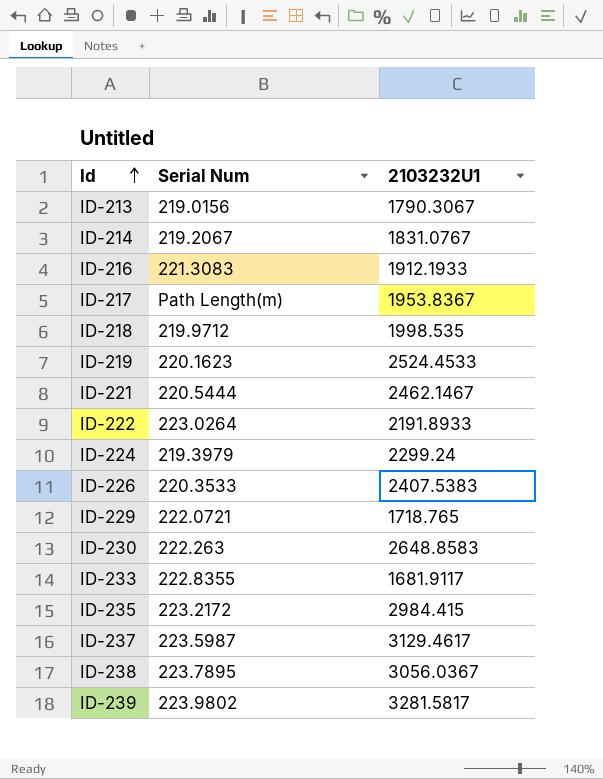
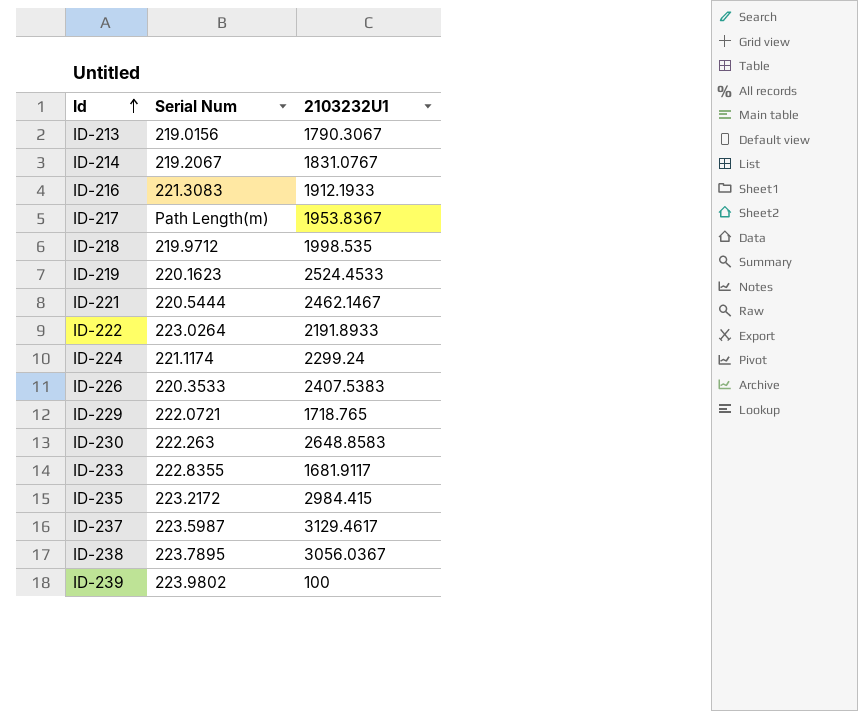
ID-224 | Serial Num: 219.3979 -> 221.1174
ID-239 | 2103232U1: 3281.5817 -> 100

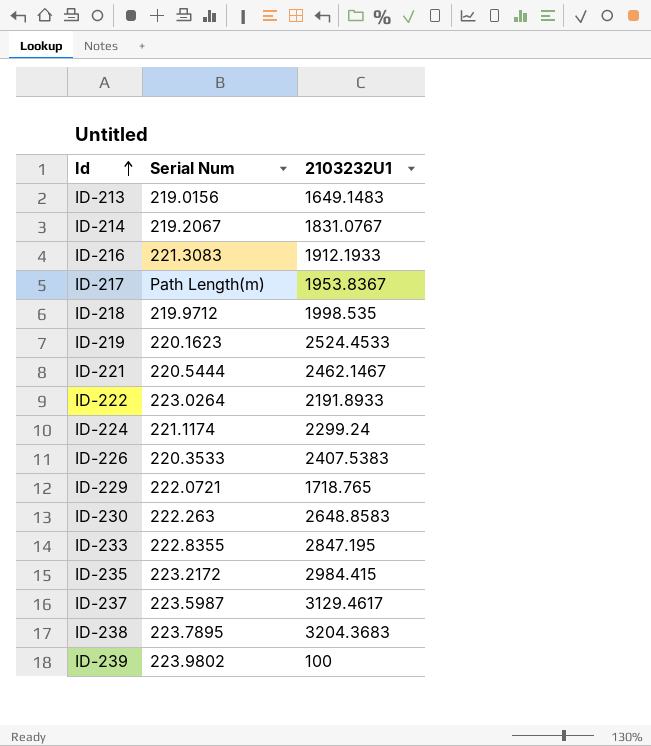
ID-213 | 2103232U1: 1790.3067 -> 1649.1483
ID-233 | 2103232U1: 1681.9117 -> 2847.195
ID-238 | 2103232U1: 3056.0367 -> 3204.3683

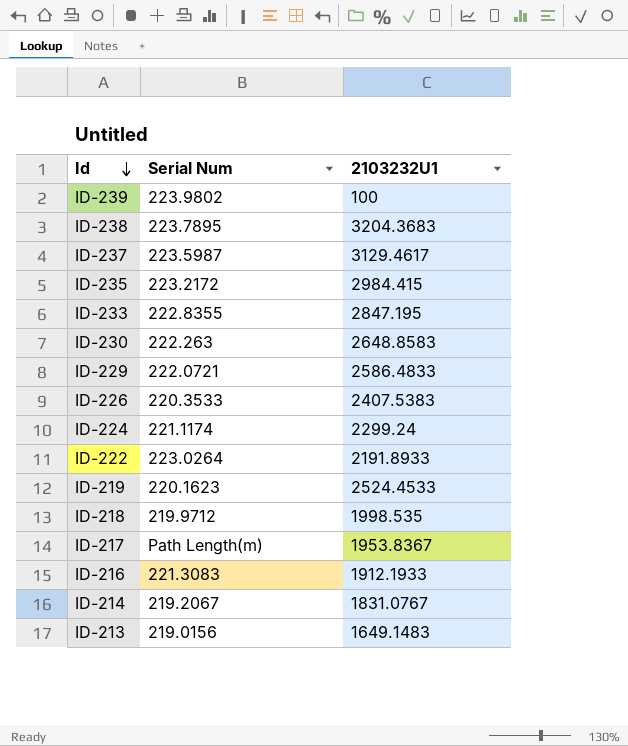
row order: Id ascending -> Id descending
row ID-221: 220.5444 | 2462.1467 -> none
ID-229 | 2103232U1: 1718.765 -> 2586.4833

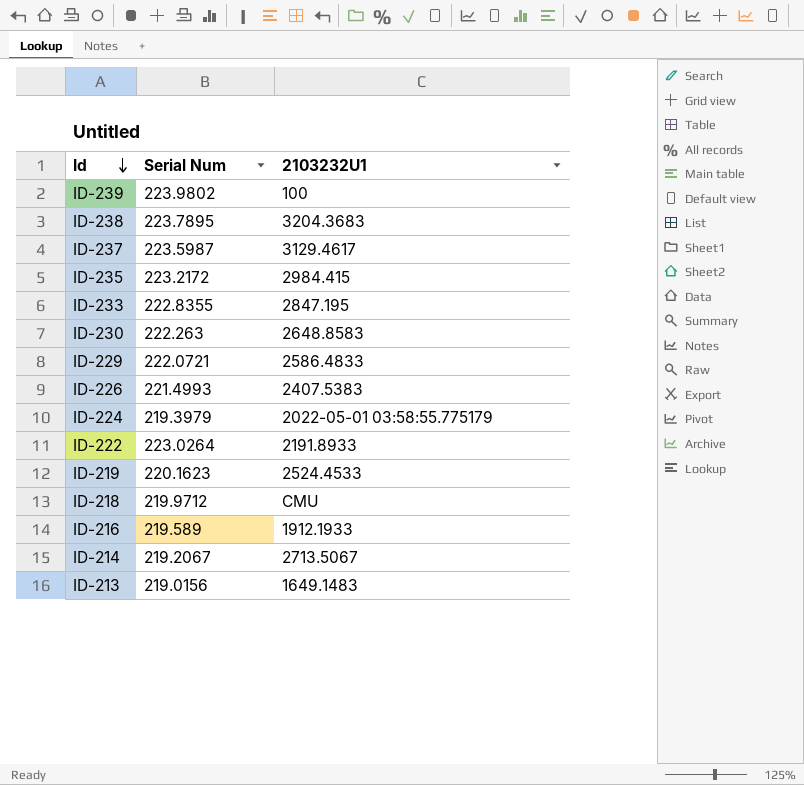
row ID-217: Path Length(m) | 1953.8367 -> none
ID-226 | Serial Num: 220.3533 -> 221.4993
ID-224 | Serial Num: 221.1174 -> 219.3979
ID-224 | 2103232U1: 2299.24 -> 2022-05-01 03:58:55.775179
ID-218 | 2103232U1: 1998.535 -> CMU
ID-216 | Serial Num: 221.3083 -> 219.589
ID-214 | 2103232U1: 1831.0767 -> 2713.5067

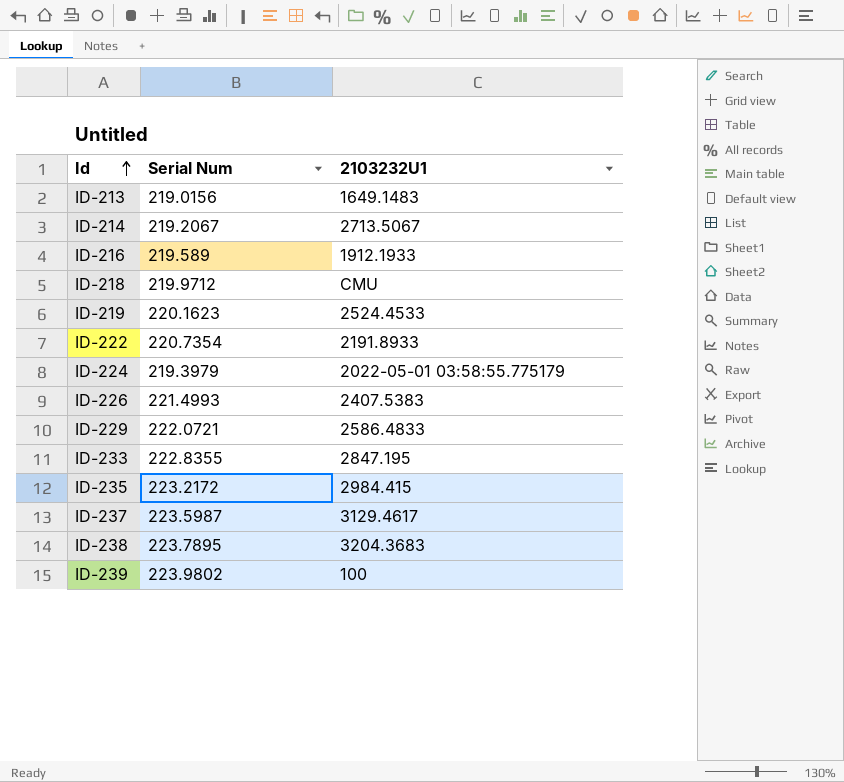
row order: Id descending -> Id ascending
row ID-230: 222.263 | 2648.8583 -> none
ID-222 | Serial Num: 223.0264 -> 220.7354

